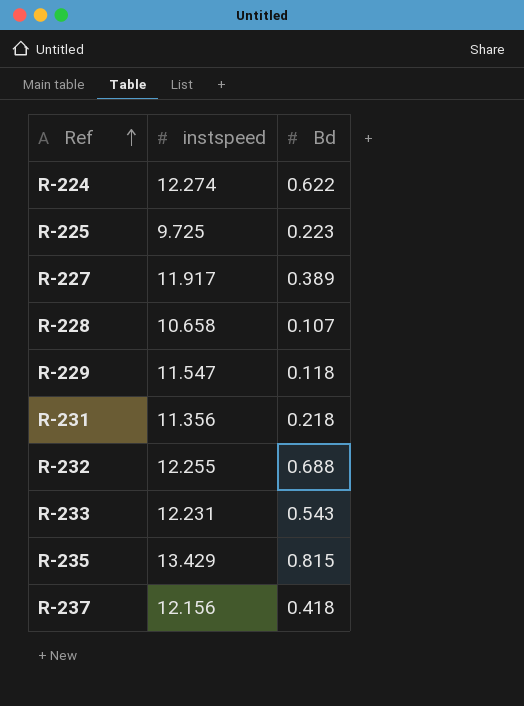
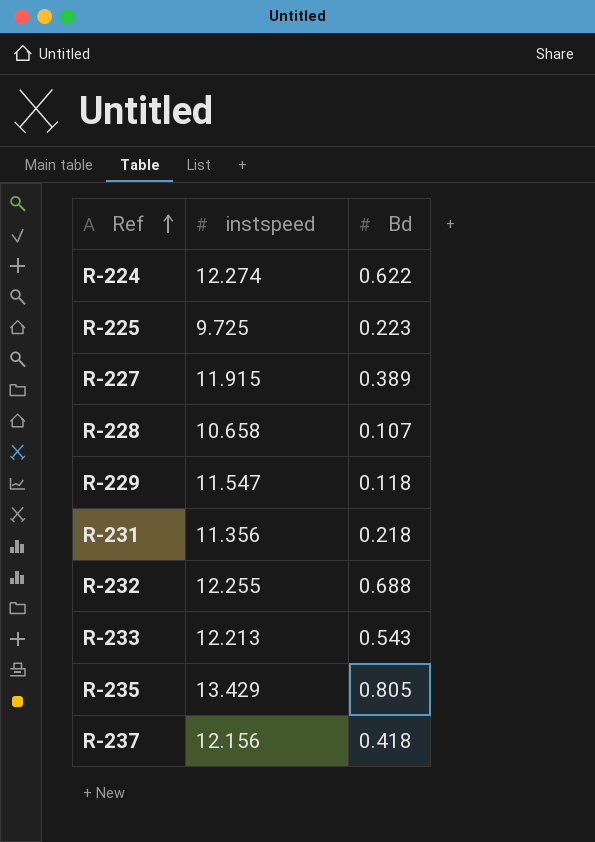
R-227 | instspeed: 11.917 -> 11.915
R-233 | instspeed: 12.231 -> 12.213
R-235 | Bd: 0.815 -> 0.805

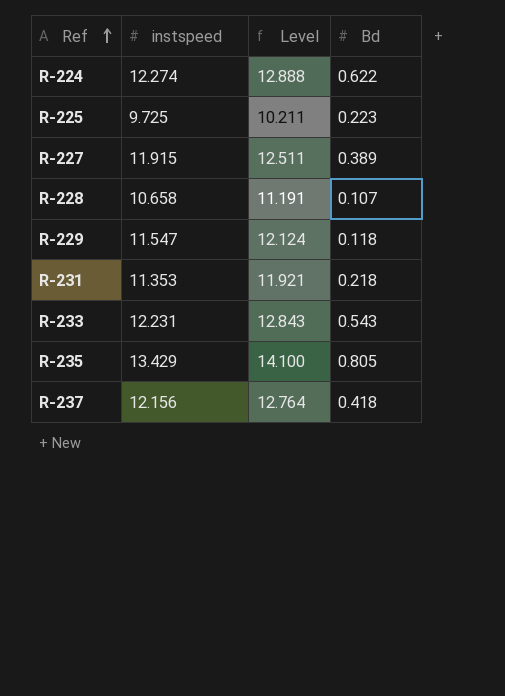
column Level | formula: none -> [instspeed] * 1.05
row R-232: 12.255 | 0.688 -> none
R-231 | instspeed: 11.356 -> 11.353
R-233 | instspeed: 12.213 -> 12.231

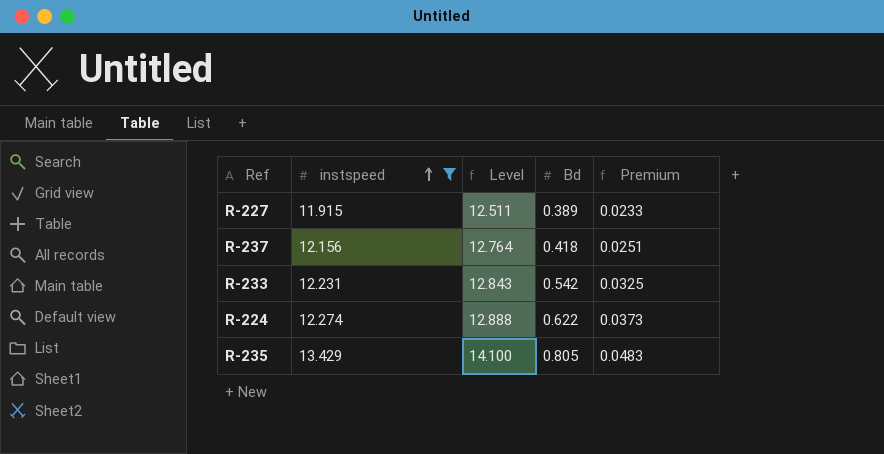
filter: none -> instspeed >= 11.915
row order: Ref ascending -> instspeed ascending
column Premium | formula: none -> [Bd] * 0.06
R-233 | Bd: 0.543 -> 0.542

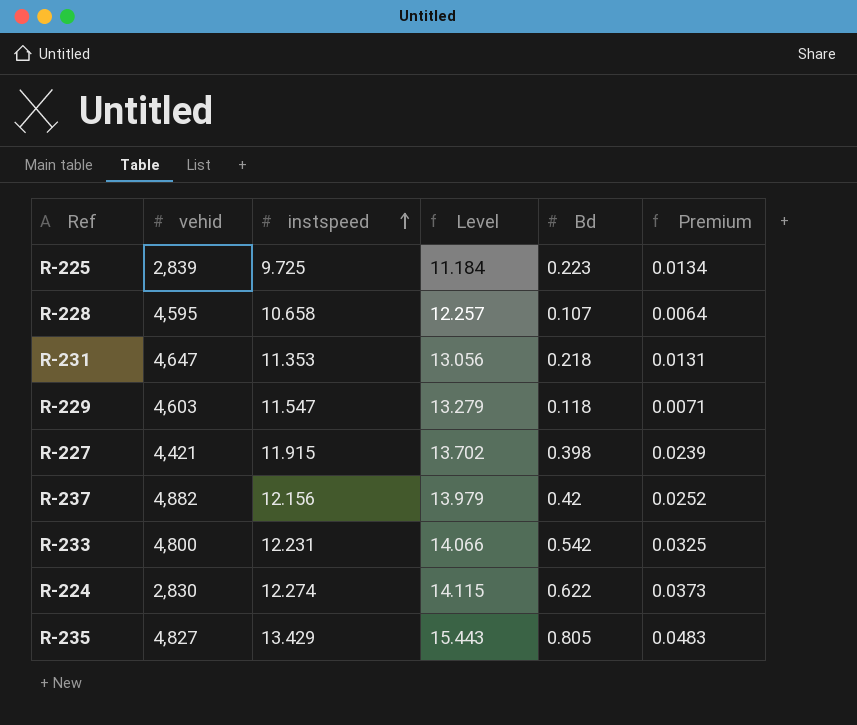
filter: instspeed >= 11.915 -> none
column vehid | position: none -> 2
column Level | formula: [instspeed] * 1.05 -> [instspeed] * 1.15
R-227 | Bd: 0.389 -> 0.398
R-227 | Premium: 0.0233 -> 0.0239
R-237 | Bd: 0.418 -> 0.42
R-237 | Premium: 0.0251 -> 0.0252

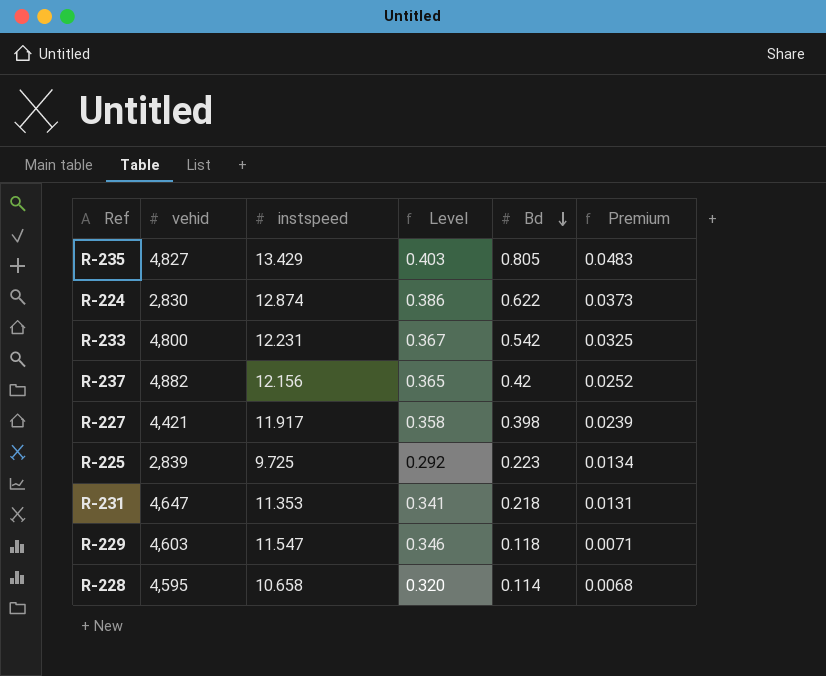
row order: instspeed ascending -> Bd descending
column Level | formula: [instspeed] * 1.15 -> [instspeed] * 0.03
R-224 | instspeed: 12.274 -> 12.874
R-227 | instspeed: 11.915 -> 11.917
R-228 | Bd: 0.107 -> 0.114
R-228 | Premium: 0.0064 -> 0.0068

